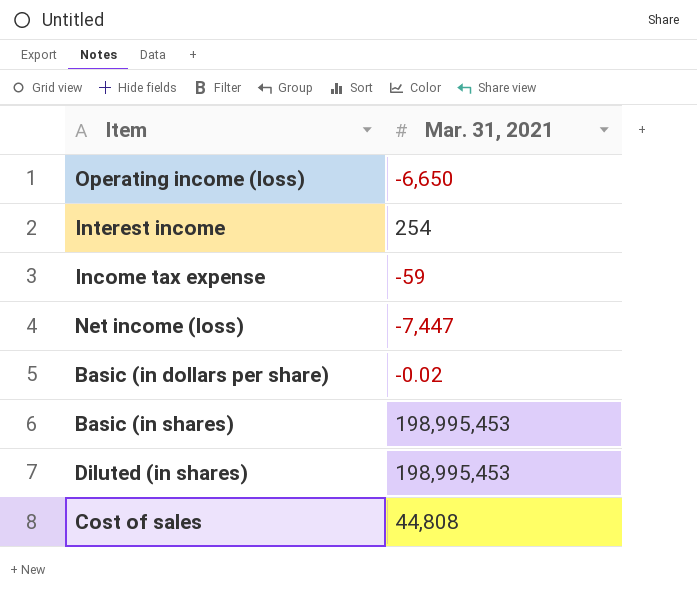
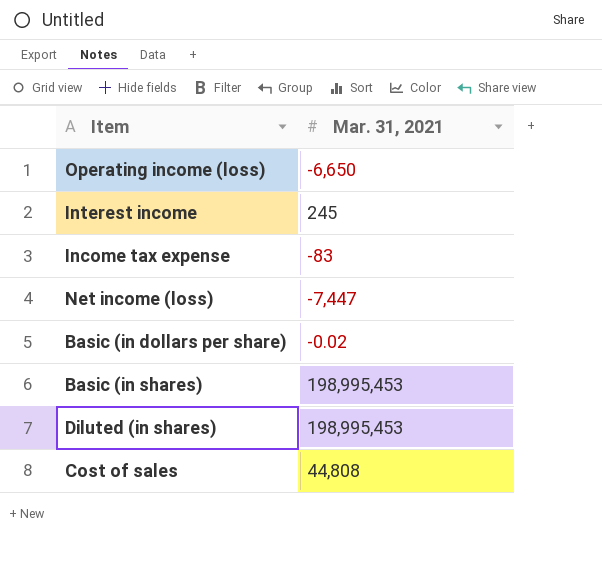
Interest income | Mar. 31, 2021: 254 -> 245
Income tax expense | Mar. 31, 2021: -59 -> -83

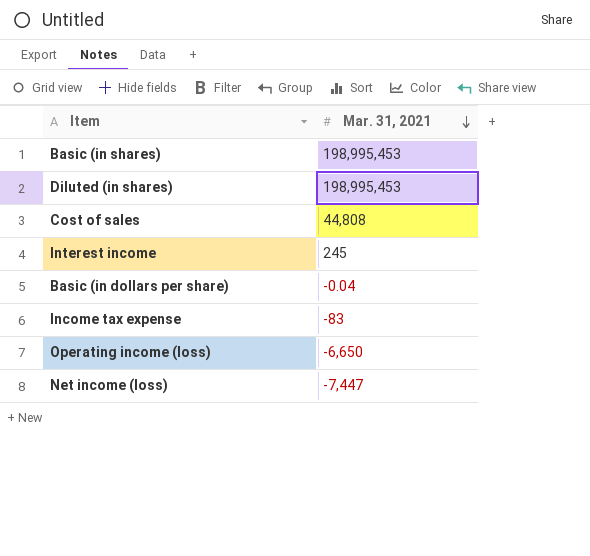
row order: none -> Mar. 31, 2021 descending
Basic (in dollars per share) | Mar. 31, 2021: -0.02 -> -0.04

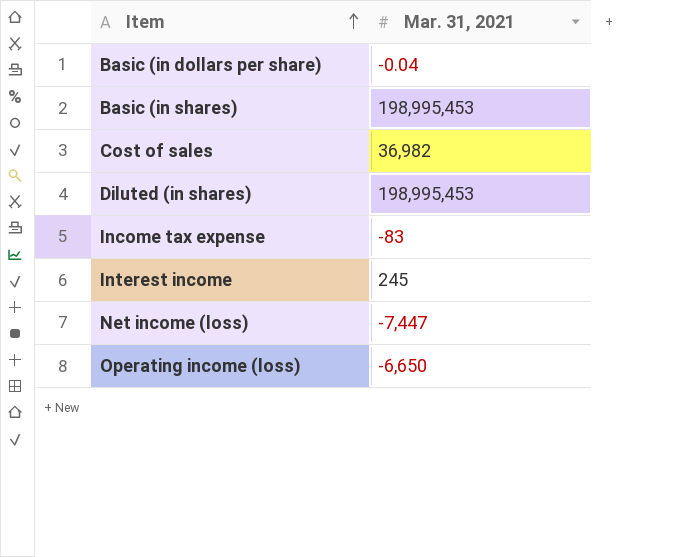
row order: Mar. 31, 2021 descending -> Item ascending
Cost of sales | Mar. 31, 2021: 44,808 -> 36,982

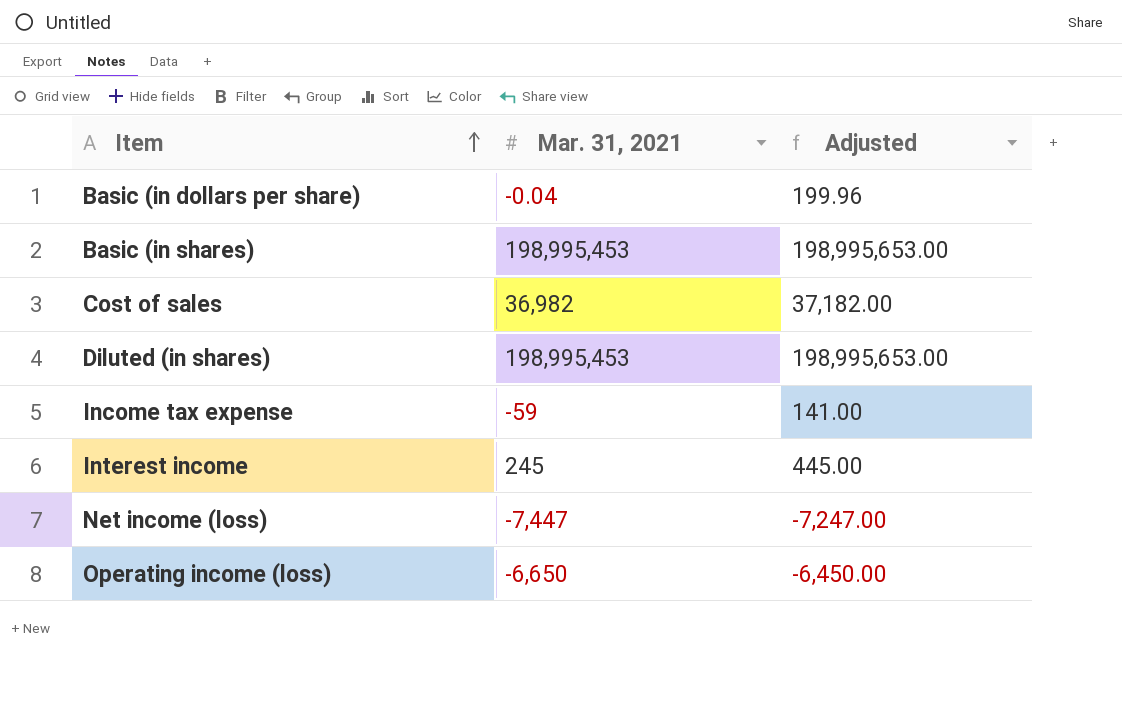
column Adjusted | formula: none -> [Mar. 31, 2021] + 200
Income tax expense | Mar. 31, 2021: -83 -> -59

